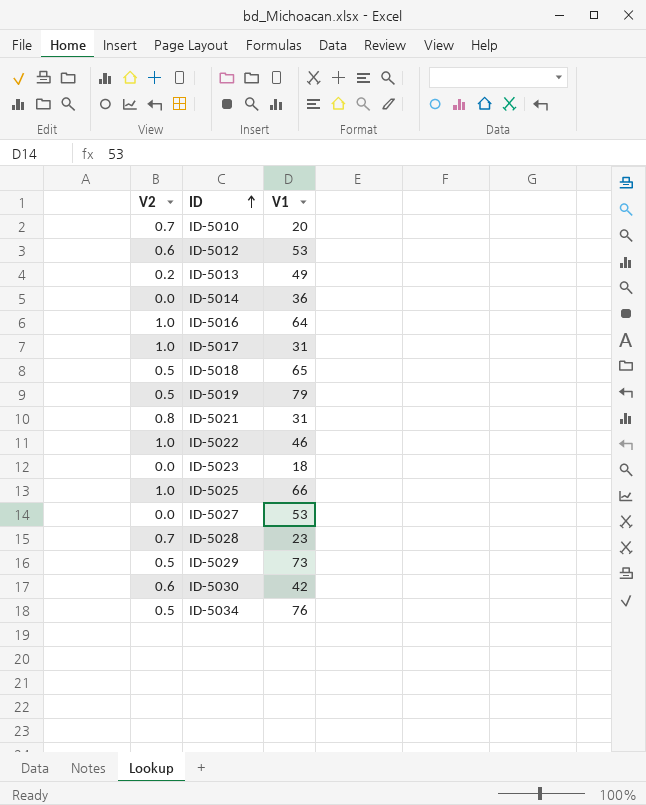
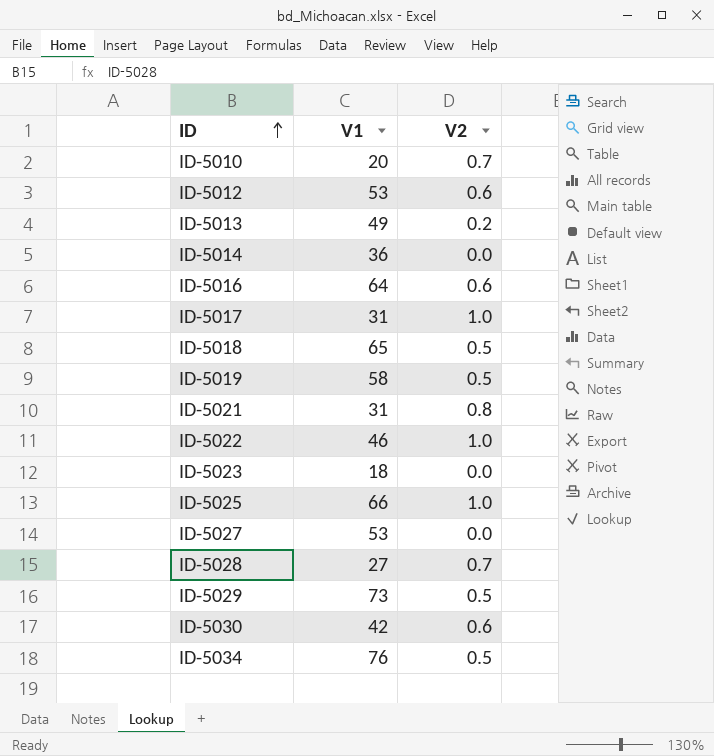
column V2 | position: 1 -> 3
ID-5016 | V2: 1.0 -> 0.6
ID-5019 | V1: 79 -> 58
ID-5028 | V1: 23 -> 27

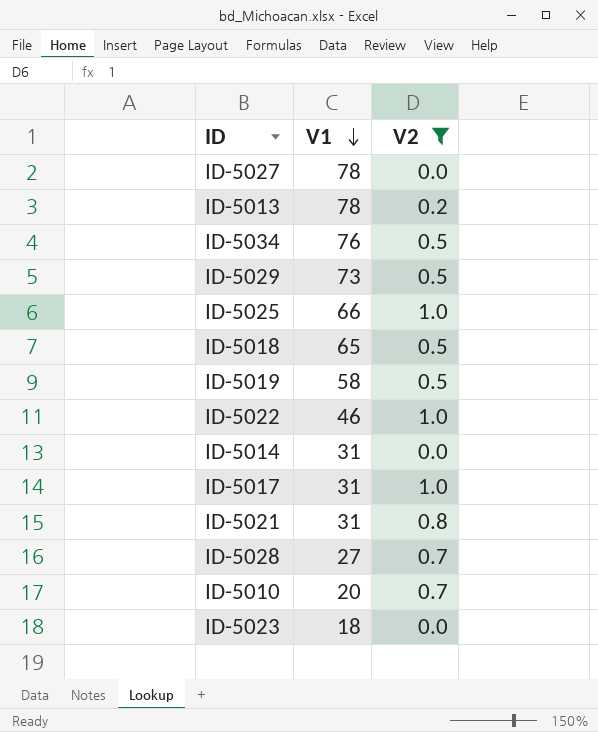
filter: none -> V2 != 0.6
row order: ID ascending -> V1 descending
ID-5027 | V1: 53 -> 78
ID-5013 | V1: 49 -> 78
ID-5014 | V1: 36 -> 31

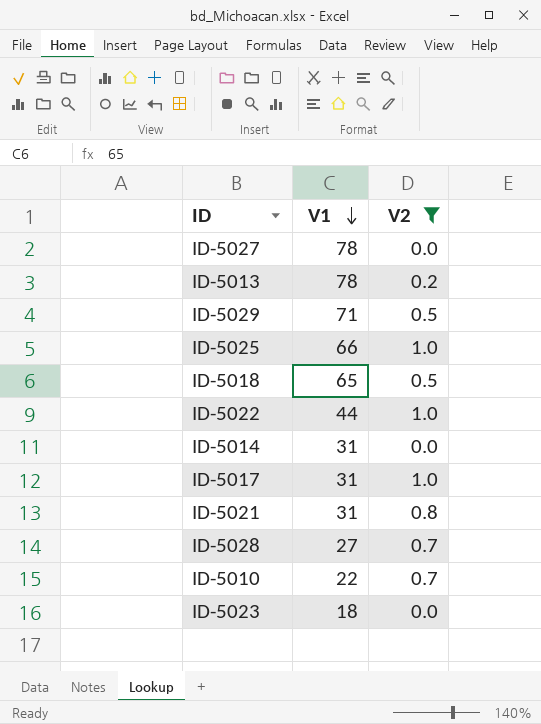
row ID-5034: 76 | 0.5 -> none
row ID-5019: 58 | 0.5 -> none
ID-5029 | V1: 73 -> 71
ID-5022 | V1: 46 -> 44
ID-5010 | V1: 20 -> 22

